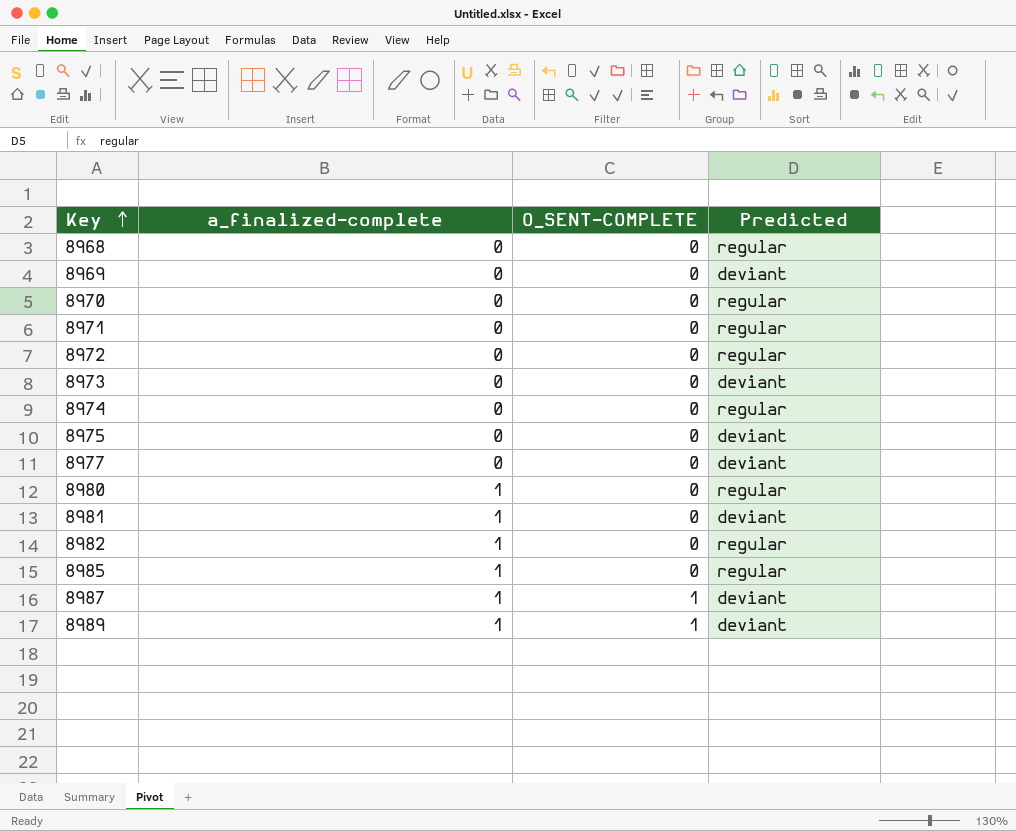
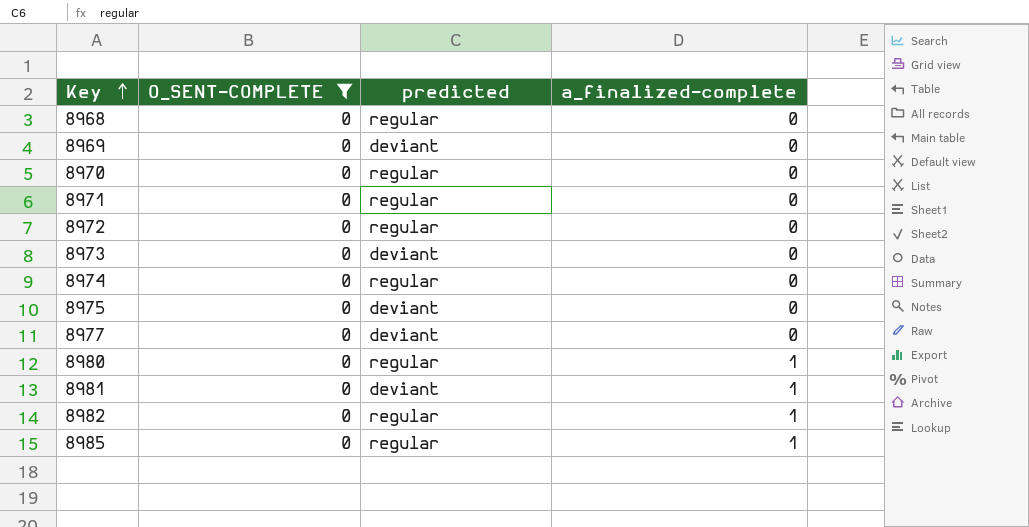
filter: none -> O_SENT-COMPLETE = 0
column name: Predicted -> predicted
column a_finalized-complete | position: 2 -> 4

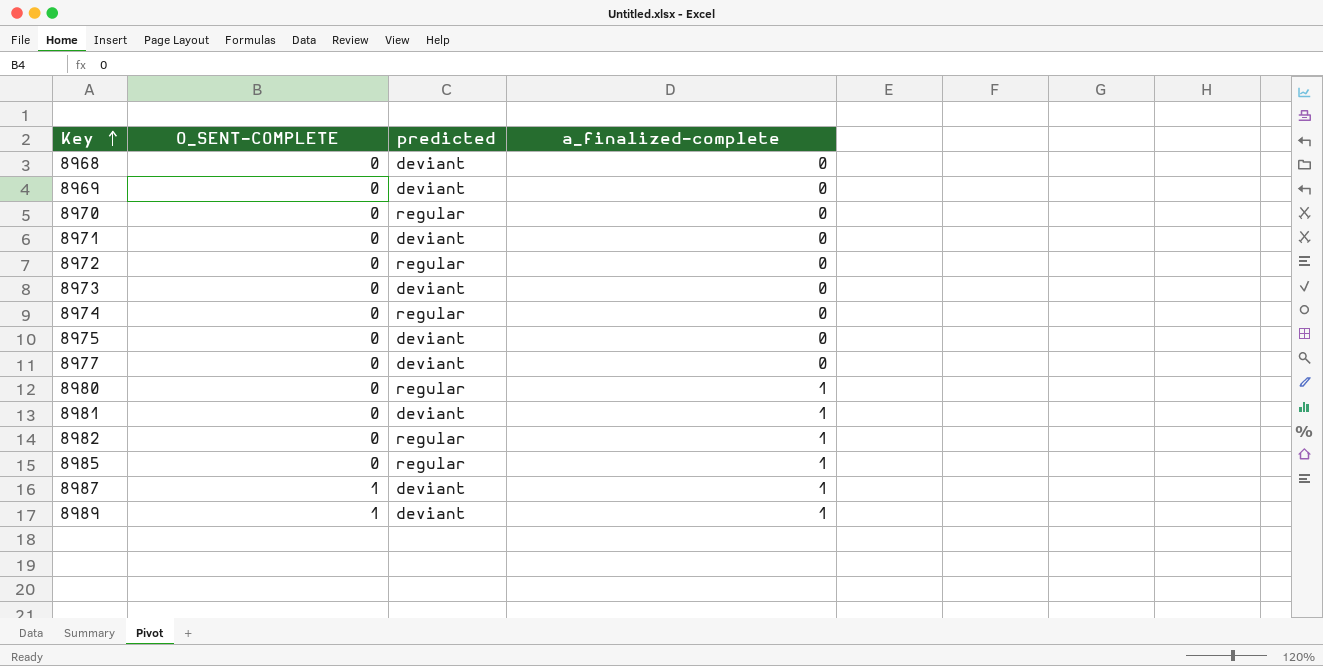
filter: O_SENT-COMPLETE = 0 -> none
8968 | predicted: regular -> deviant
8971 | predicted: regular -> deviant

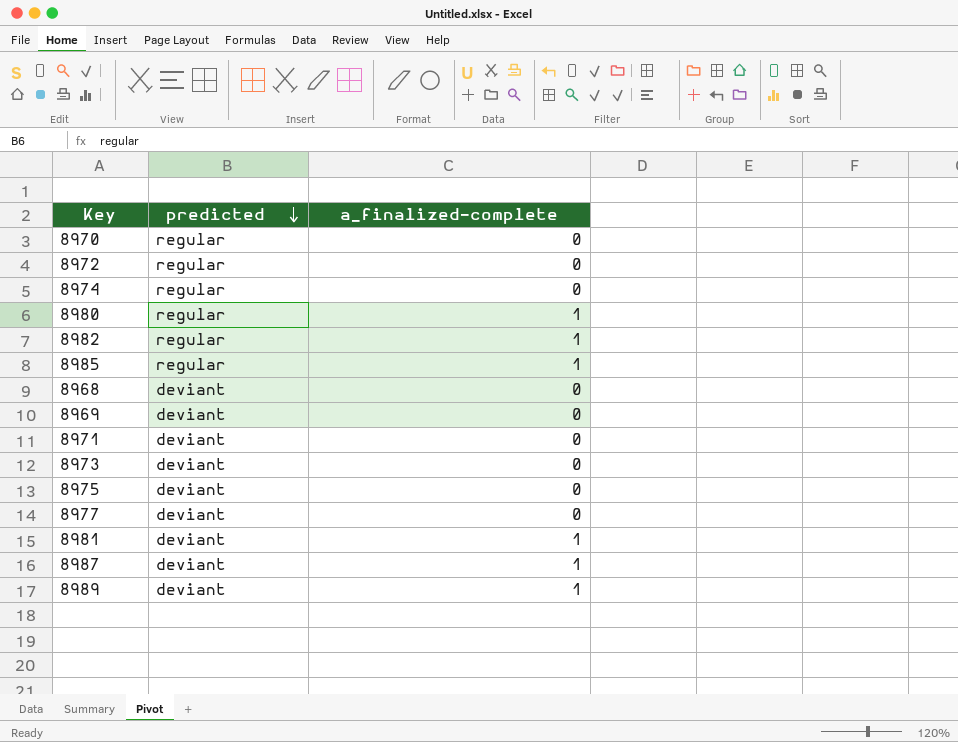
row order: Key ascending -> predicted descending
column O_SENT-COMPLETE | position: 2 -> none

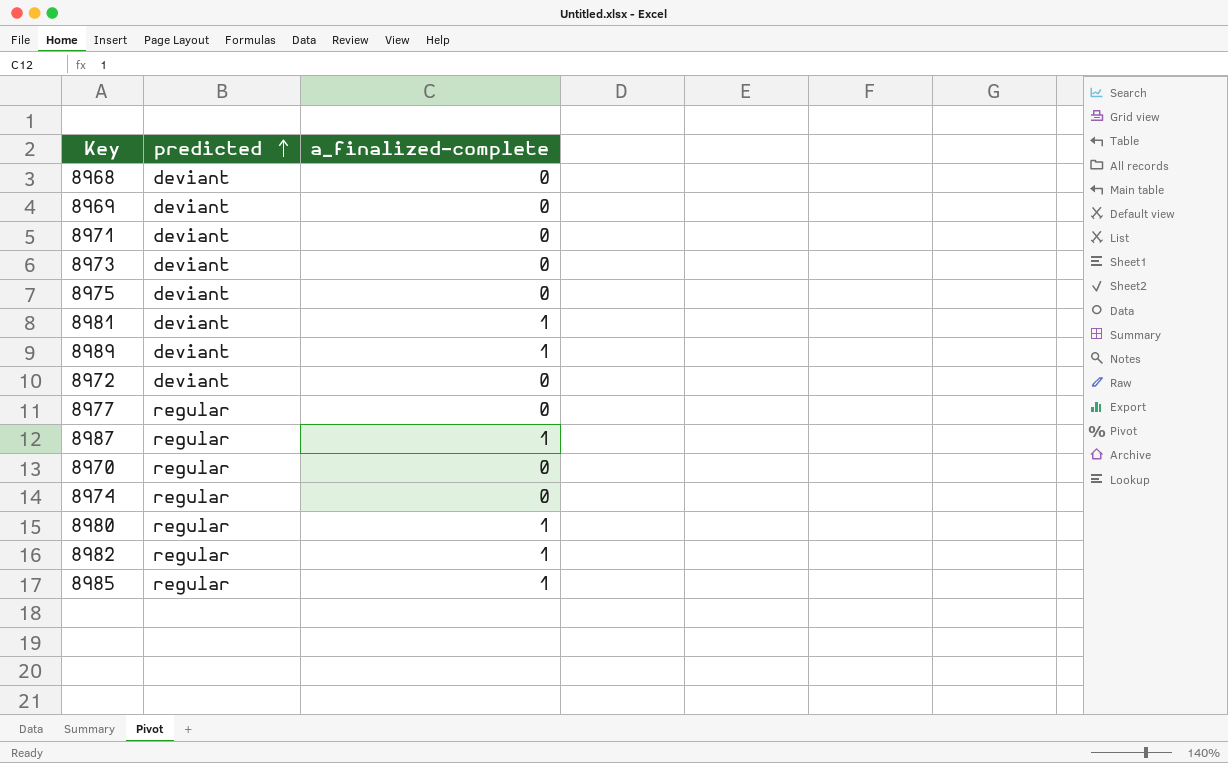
row order: predicted descending -> predicted ascending
8972 | predicted: regular -> deviant
8977 | predicted: deviant -> regular
8987 | predicted: deviant -> regular

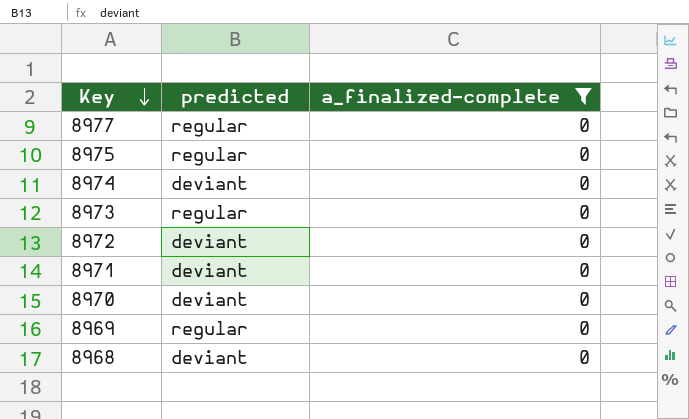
filter: none -> a_finalized-complete = 0
row order: predicted ascending -> Key descending
8975 | predicted: deviant -> regular
8974 | predicted: regular -> deviant
8973 | predicted: deviant -> regular
8970 | predicted: regular -> deviant
8969 | predicted: deviant -> regular

